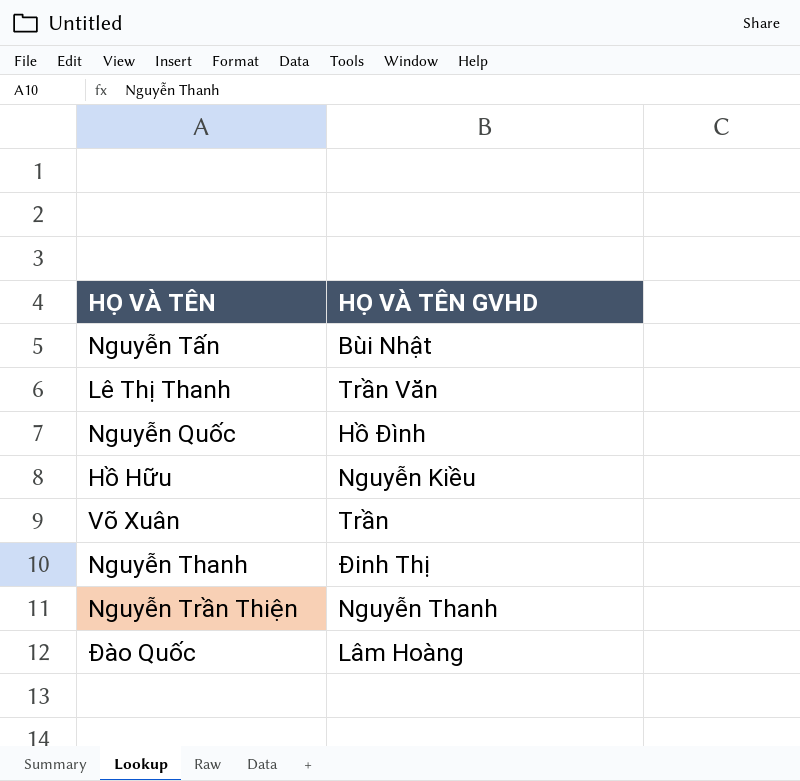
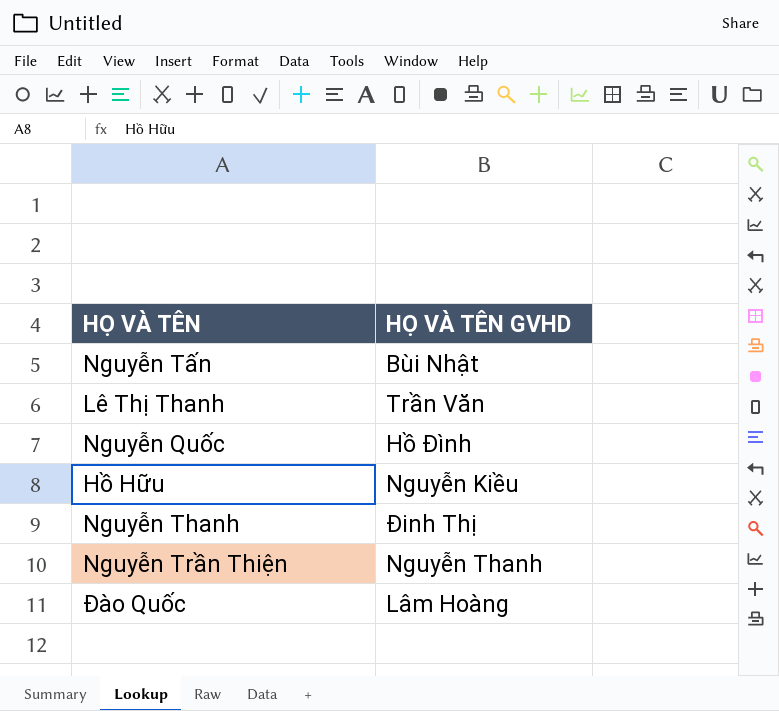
row Võ Xuân: Trần -> none

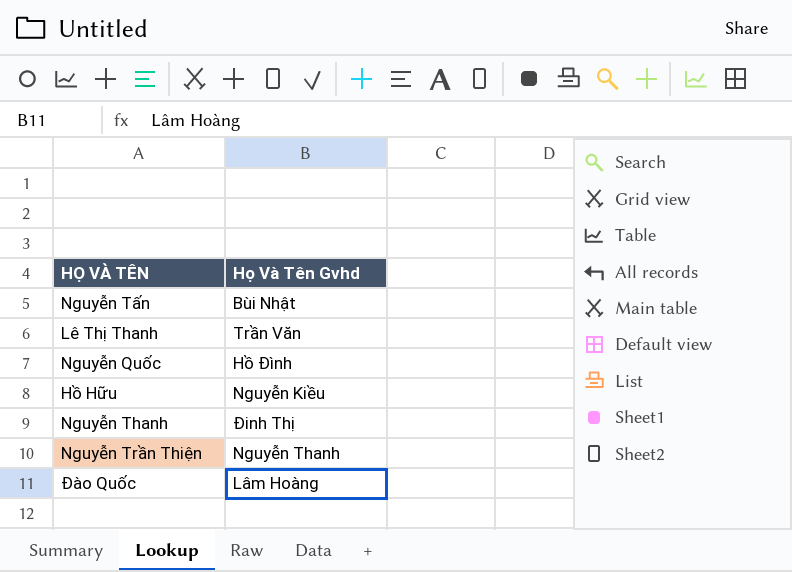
column name: HỌ VÀ TÊN GVHD -> Họ Và Tên Gvhd

